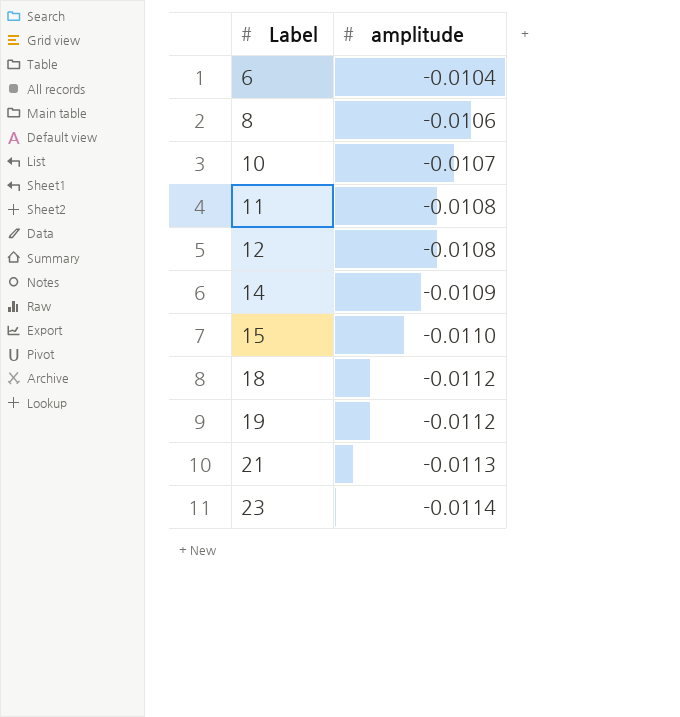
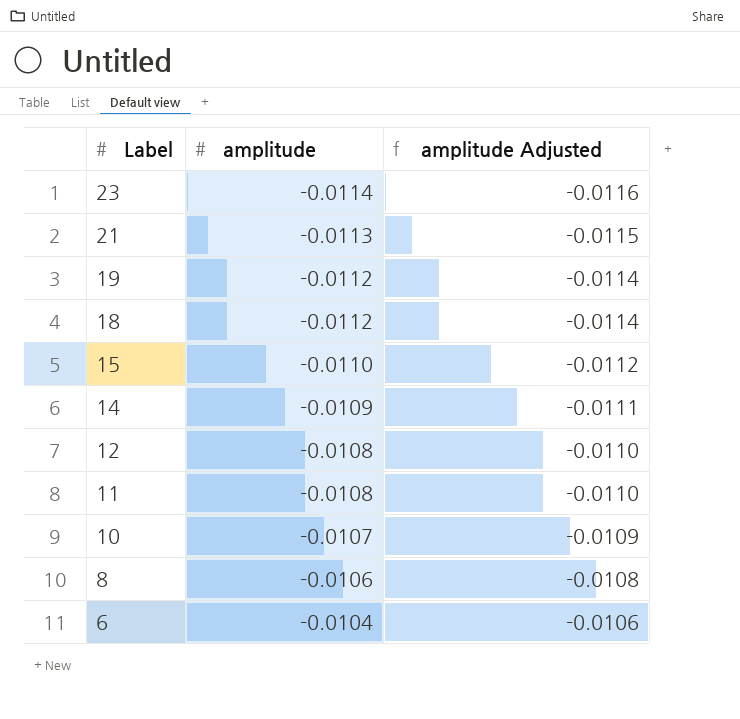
row order: Label ascending -> Label descending
column amplitude Adjusted | formula: none -> [amplitude] * 1.02

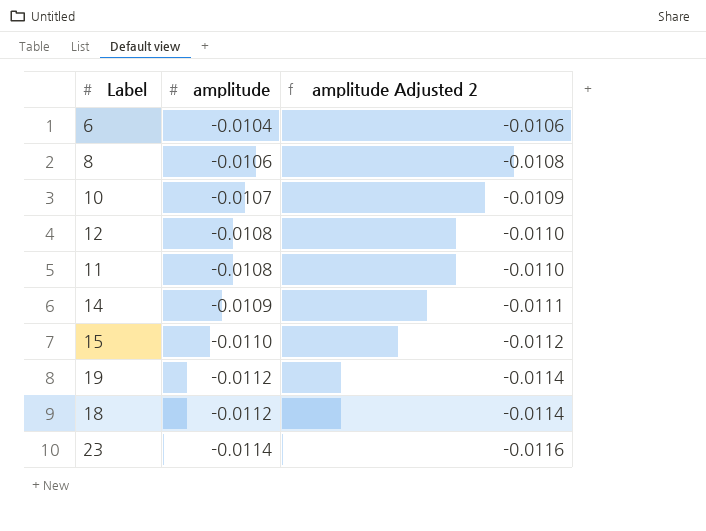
row order: Label descending -> amplitude descending
column name: amplitude Adjusted -> amplitude Adjusted 2
row 21: -0.0113 | -0.0115 -> none

